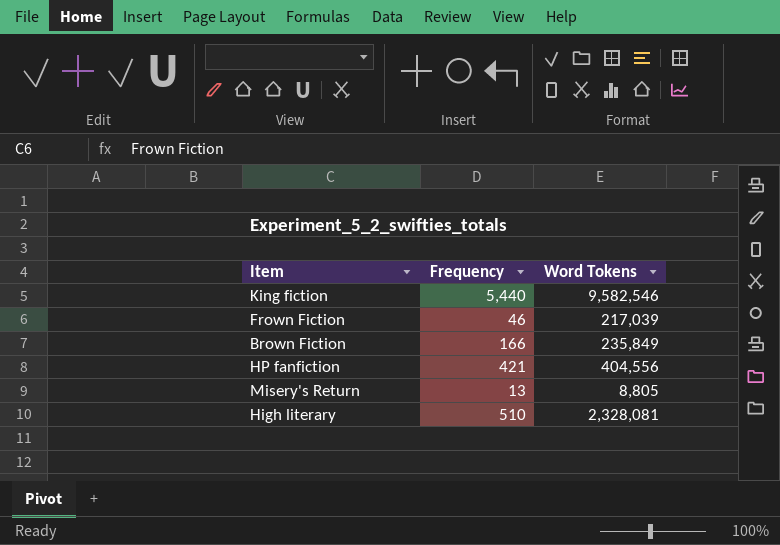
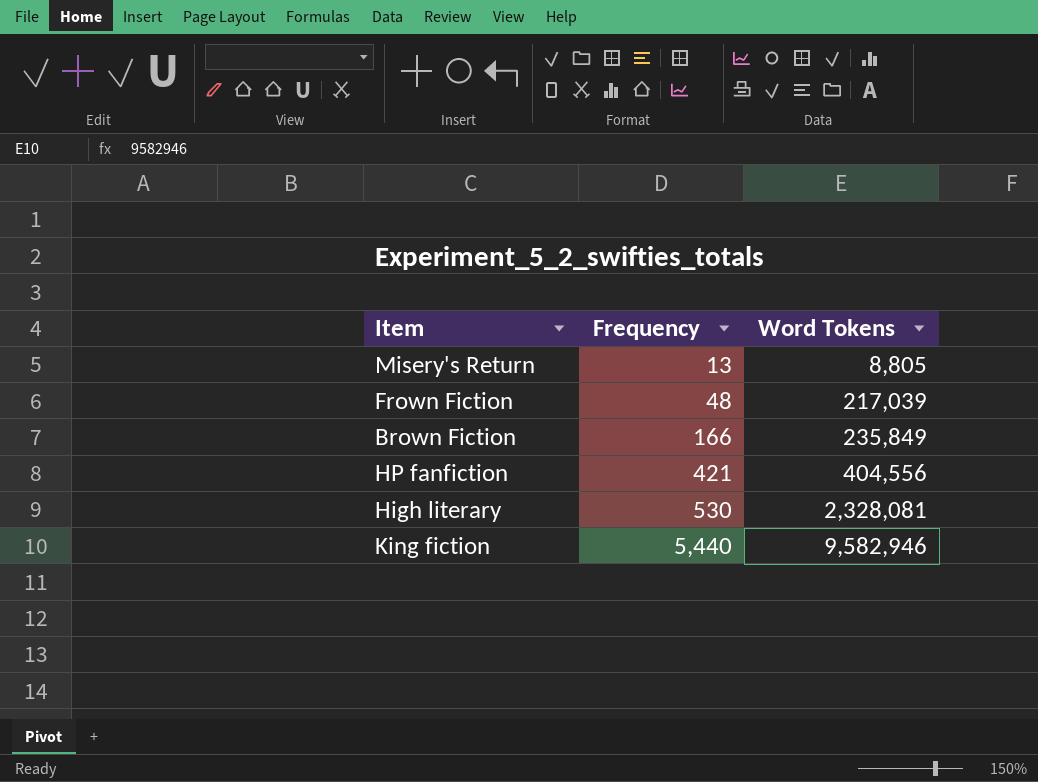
row order: none -> Frequency ascending
Frown Fiction | Frequency: 46 -> 48
High literary | Frequency: 510 -> 530
King fiction | Word Tokens: 9,582,546 -> 9,582,946

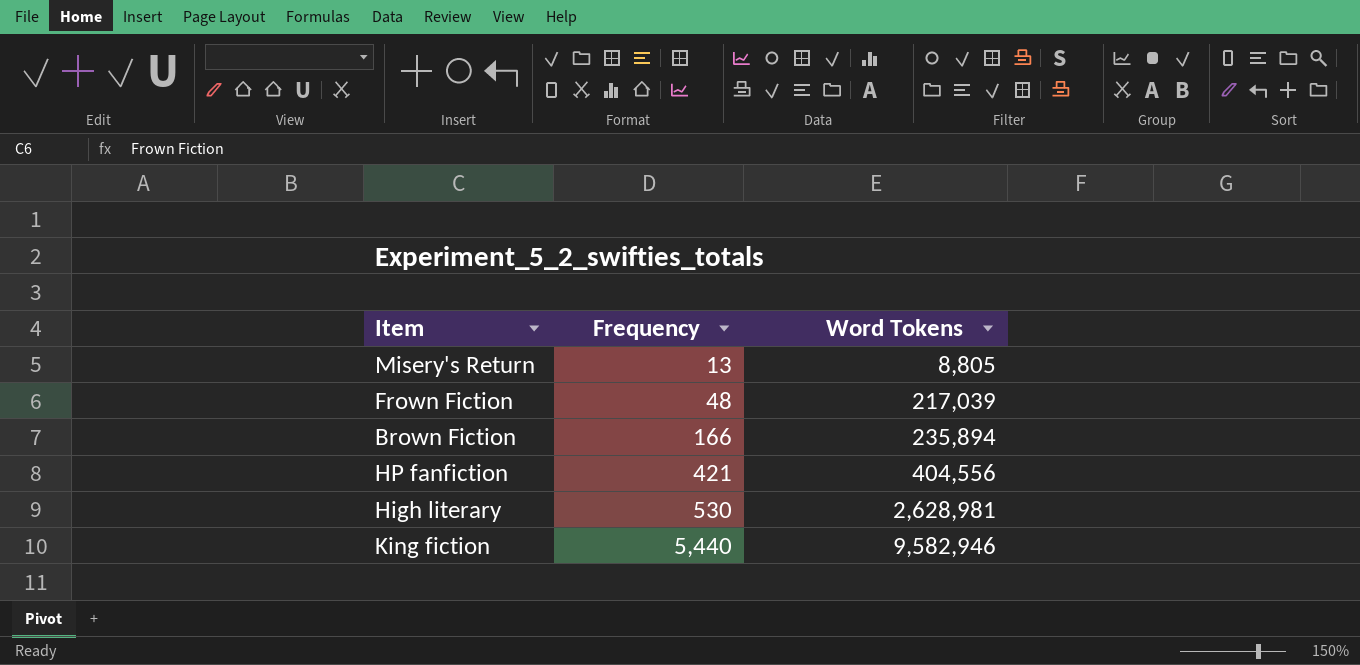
Brown Fiction | Word Tokens: 235,849 -> 235,894
High literary | Word Tokens: 2,328,081 -> 2,628,981

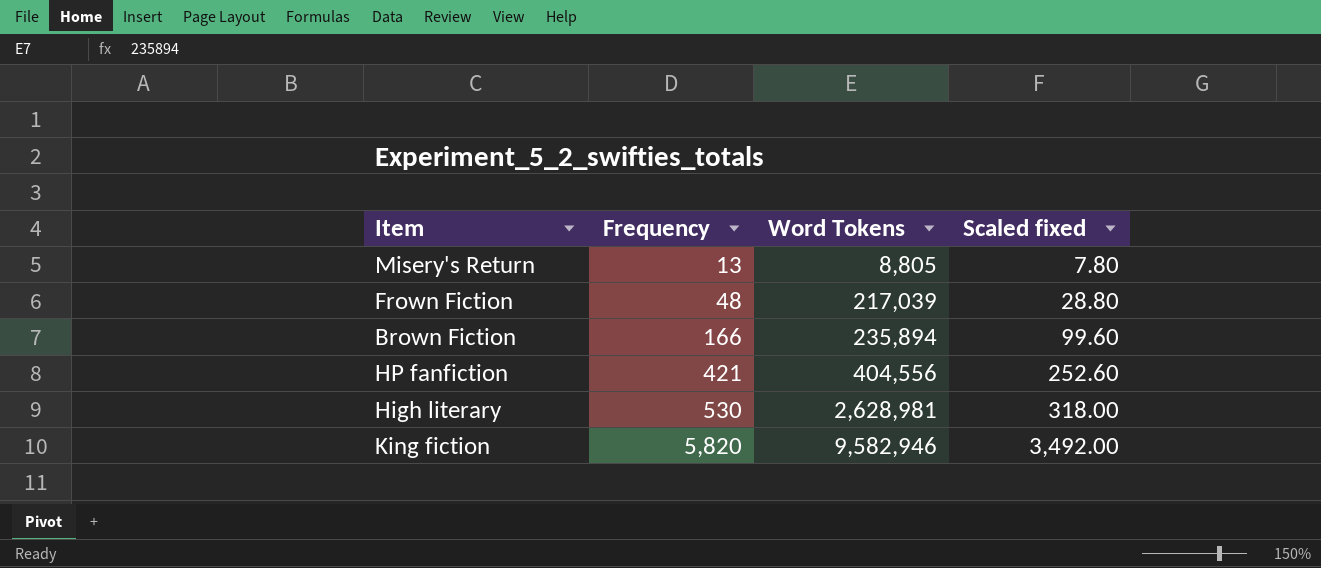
column Scaled fixed | formula: none -> [Frequency] * 0.6
King fiction | Frequency: 5,440 -> 5,820

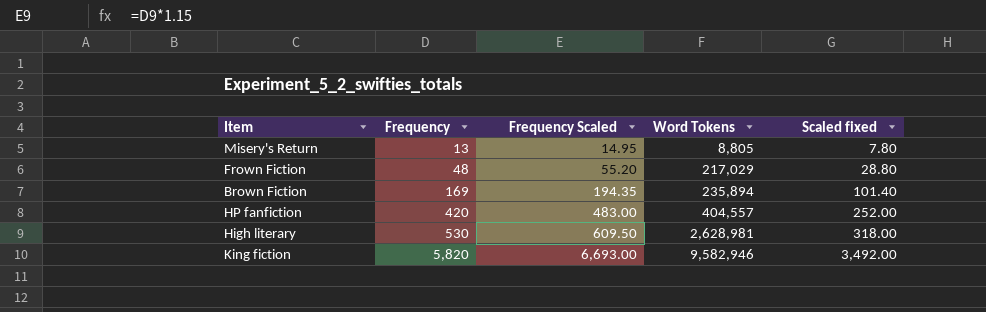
column Frequency Scaled | formula: none -> [Frequency] * 1.15
Frown Fiction | Word Tokens: 217,039 -> 217,029
Brown Fiction | Frequency: 166 -> 169
Brown Fiction | Scaled fixed: 99.60 -> 101.40
HP fanfiction | Frequency: 421 -> 420
HP fanfiction | Word Tokens: 404,556 -> 404,557
HP fanfiction | Scaled fixed: 252.60 -> 252.00

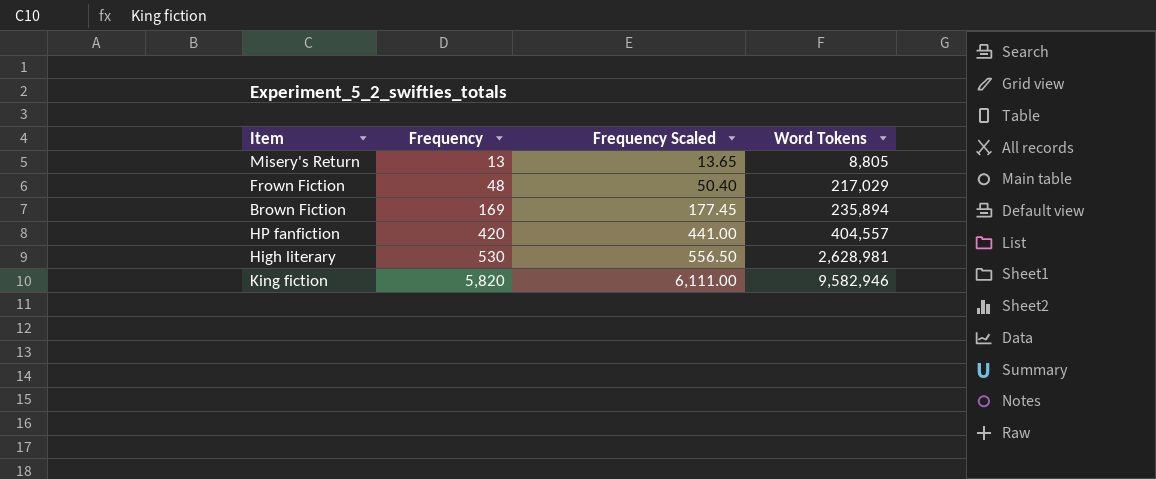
column Scaled fixed | formula: [Frequency] * 0.6 -> none
column Frequency Scaled | formula: [Frequency] * 1.15 -> [Frequency] * 1.05

